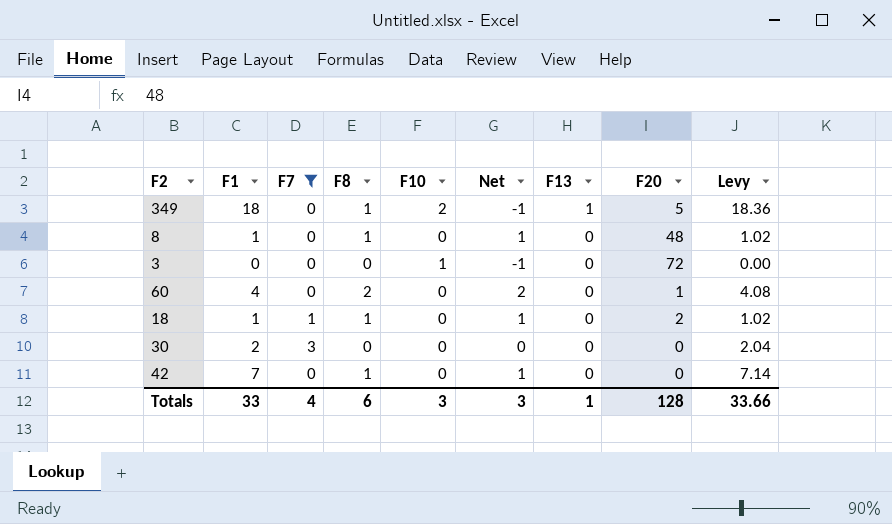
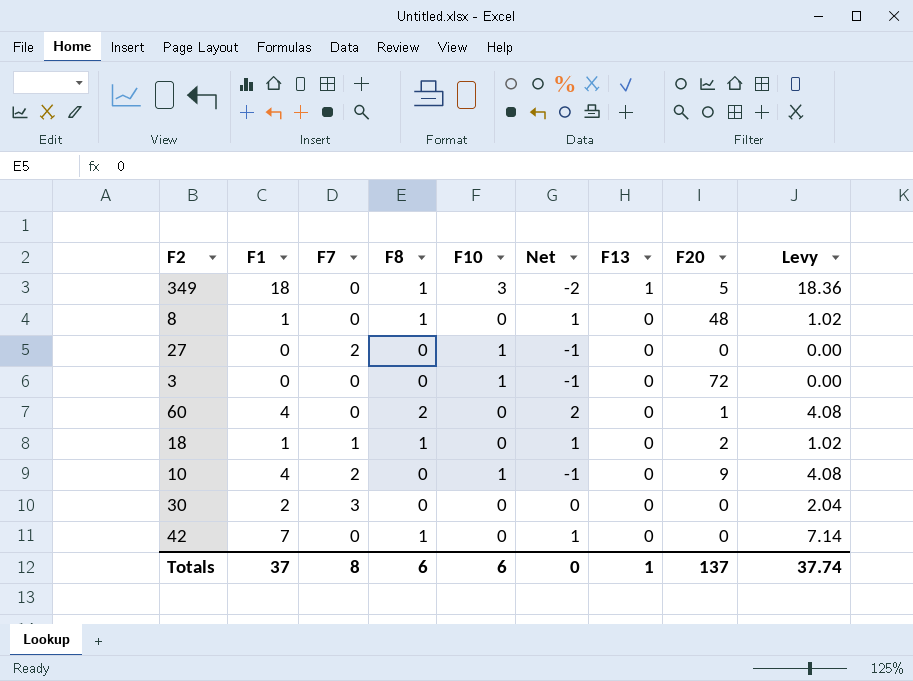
filter: F7 != 2 -> none
349 | F10: 2 -> 3
349 | Net: -1 -> -2
Totals | F1: 33 -> 37
Totals | F7: 4 -> 8
Totals | F10: 3 -> 6
Totals | Net: 3 -> 0
Totals | F20: 128 -> 137
Totals | Levy: 33.66 -> 37.74

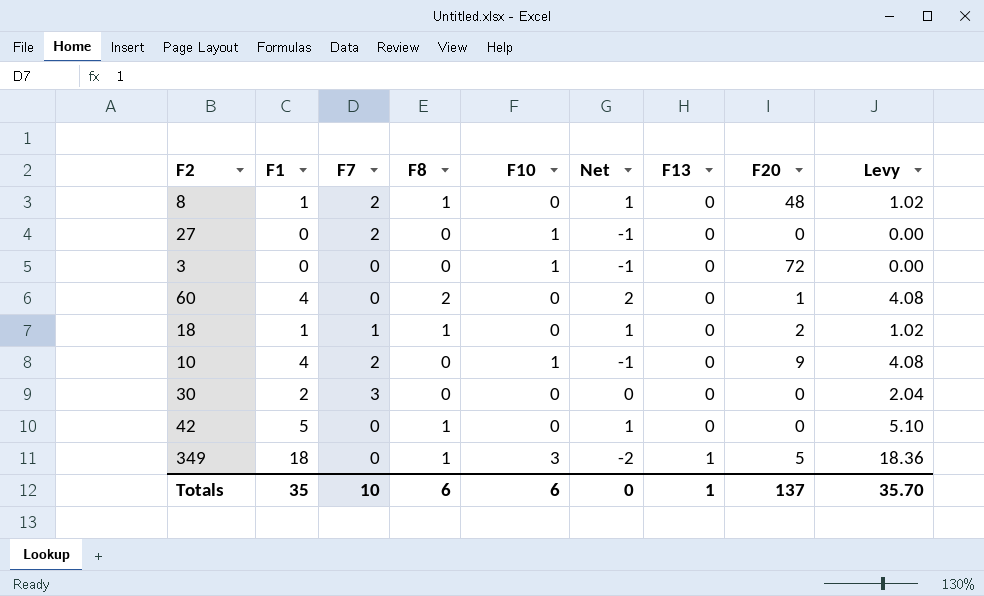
row order: F13 descending -> F13 ascending
8 | F7: 0 -> 2
42 | F1: 7 -> 5
42 | Levy: 7.14 -> 5.10
Totals | F1: 37 -> 35
Totals | F7: 8 -> 10
Totals | Levy: 37.74 -> 35.70

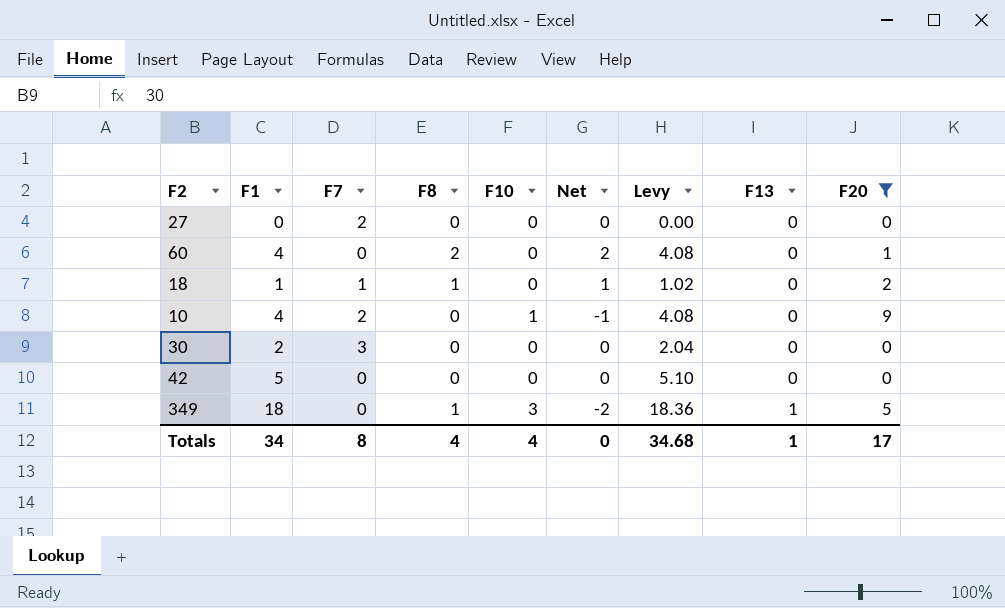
filter: none -> F20 <= 9
column Levy | position: 9 -> 7
27 | F10: 1 -> 0
27 | Net: -1 -> 0
42 | F8: 1 -> 0
42 | Net: 1 -> 0
Totals | F1: 35 -> 34
Totals | F7: 10 -> 8
Totals | F8: 6 -> 4
Totals | F10: 6 -> 4
Totals | Levy: 35.70 -> 34.68
Totals | F20: 137 -> 17

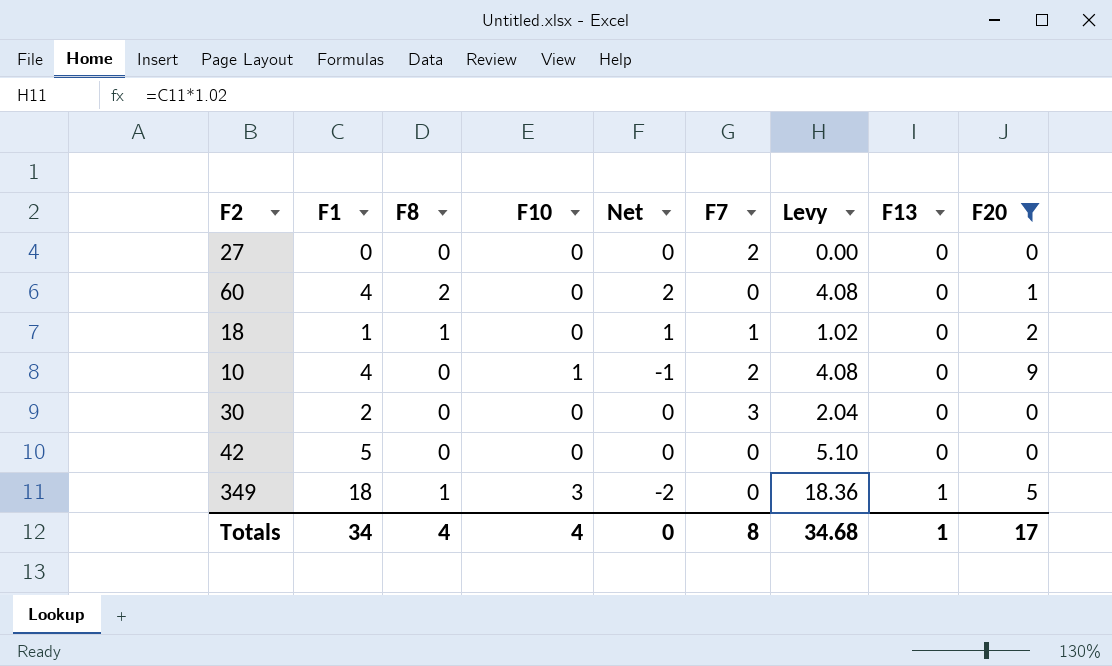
column F7 | position: 3 -> 6

